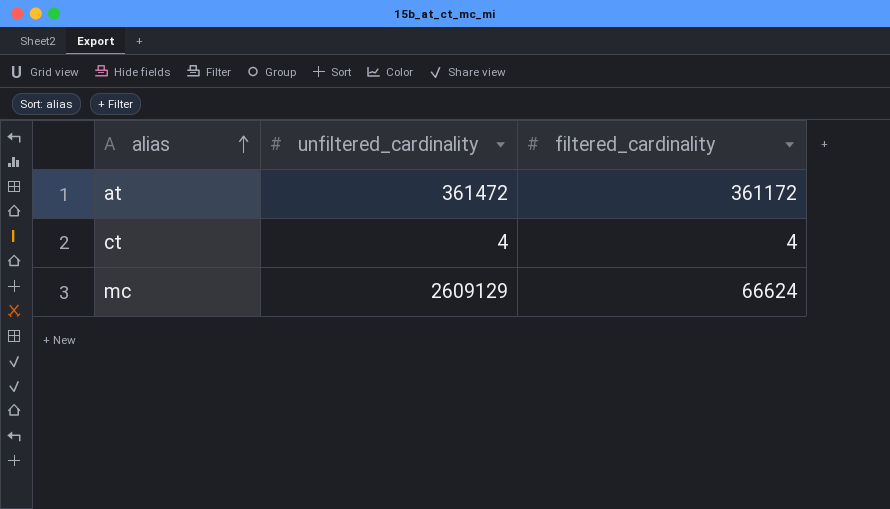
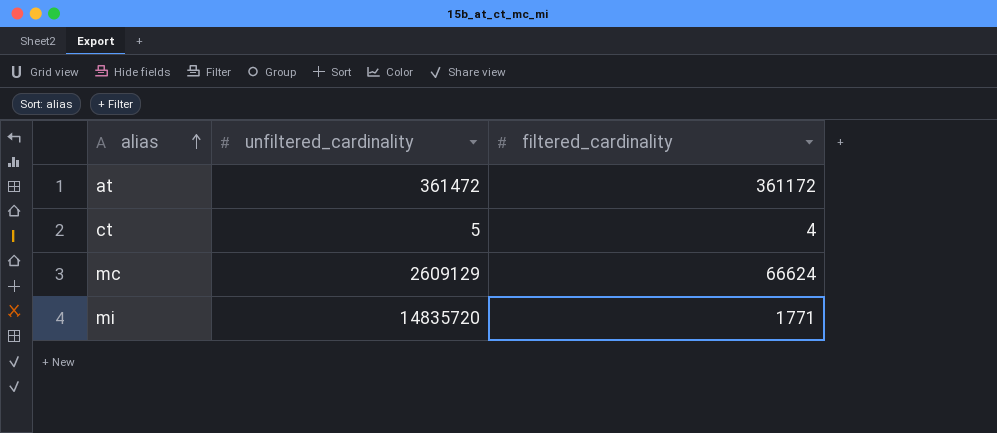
ct | unfiltered_cardinality: 4 -> 5
row mi: none -> 14835720 | 1771

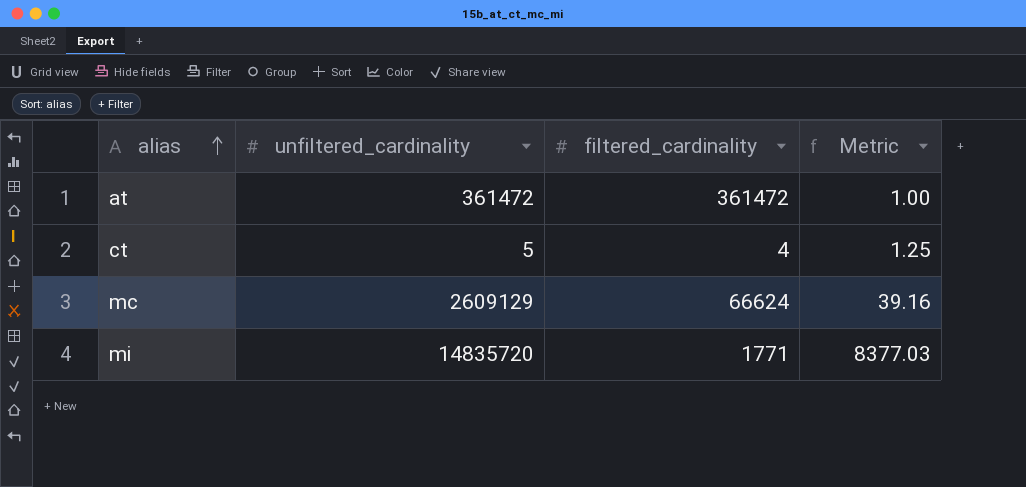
column Metric | formula: none -> [unfiltered_cardinality] / [filtered_cardinality]
at | filtered_cardinality: 361172 -> 361472

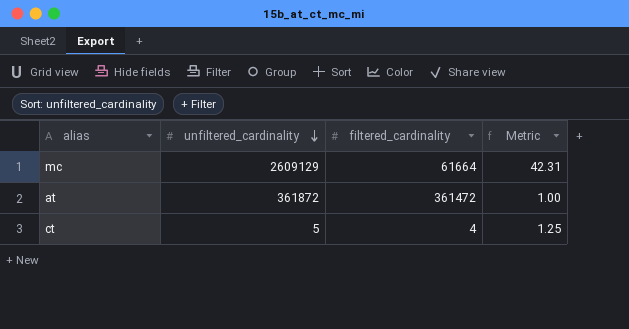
row order: alias ascending -> unfiltered_cardinality descending
row mi: 14835720 | 1771 | 8377.03 -> none
mc | filtered_cardinality: 66624 -> 61664
mc | Metric: 39.16 -> 42.31
at | unfiltered_cardinality: 361472 -> 361872

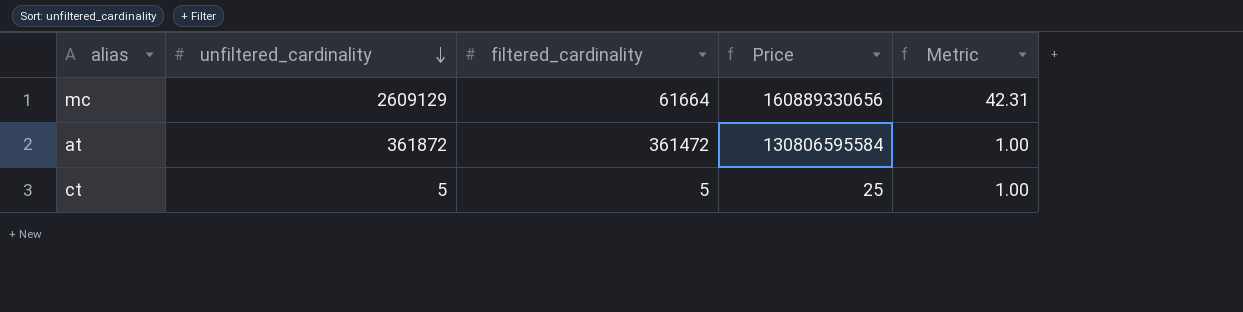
column Price | formula: none -> [unfiltered_cardinality] * [filtered_cardinality]
ct | filtered_cardinality: 4 -> 5
ct | Metric: 1.25 -> 1.00

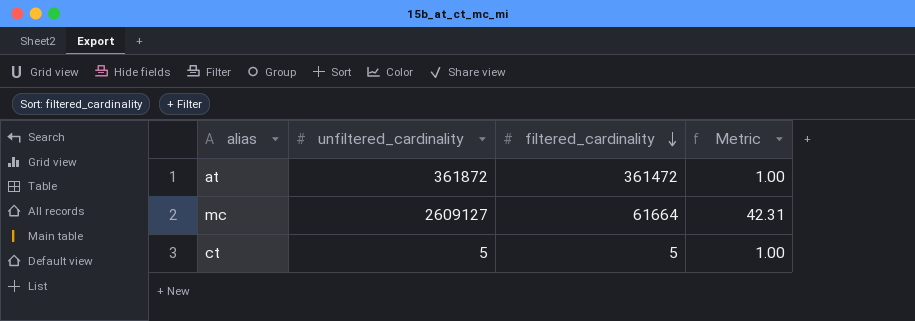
row order: unfiltered_cardinality descending -> filtered_cardinality descending
column Price | formula: [unfiltered_cardinality] * [filtered_cardinality] -> none
mc | unfiltered_cardinality: 2609129 -> 2609127

